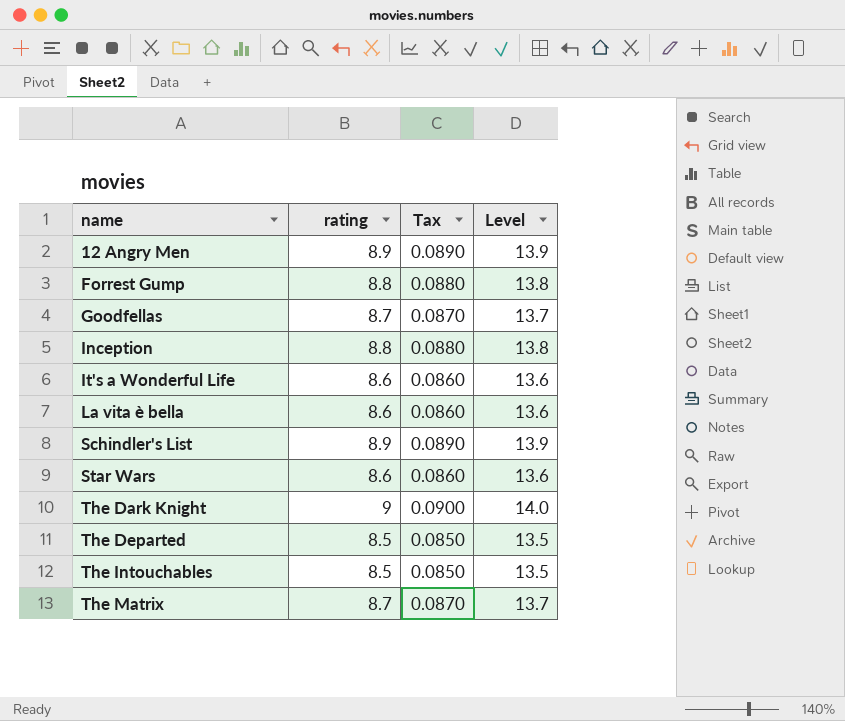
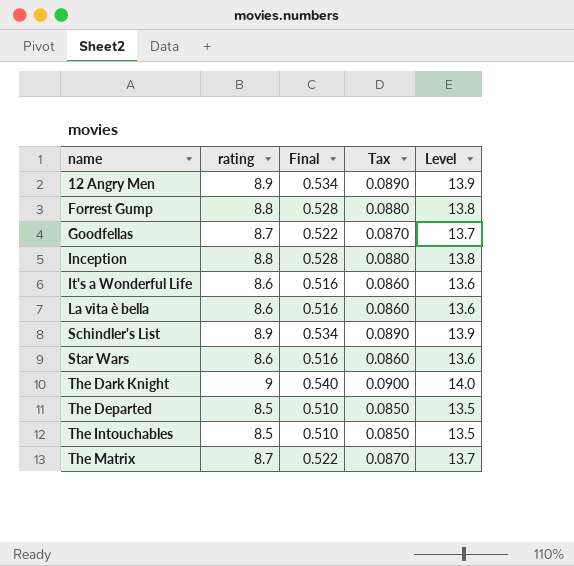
column Final | formula: none -> [rating] * 0.06

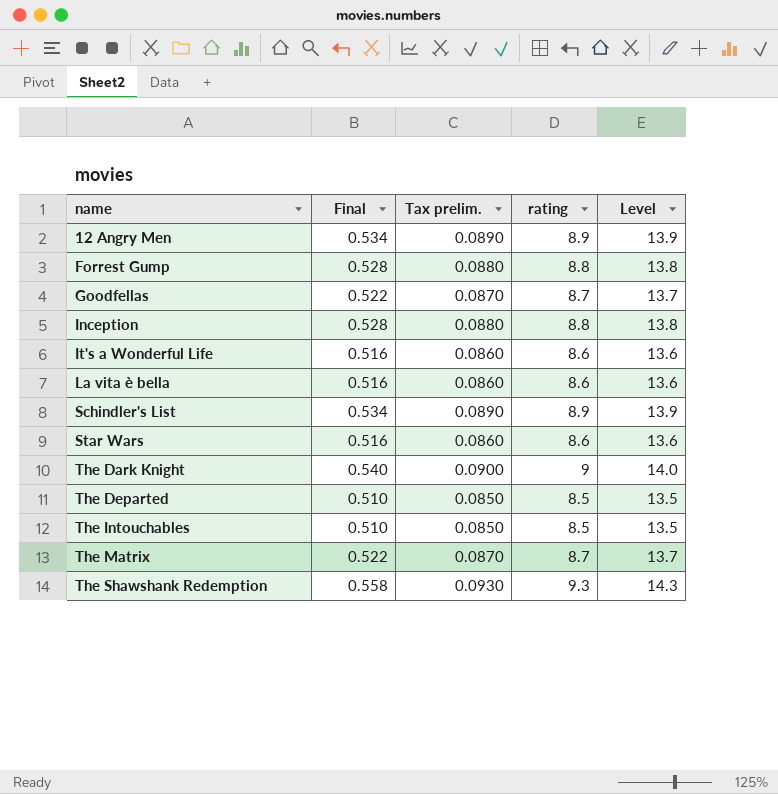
column name: Tax -> Tax prelim.
column rating | position: 2 -> 4
row The Shawshank Redemption: none -> 0.558 | 0.0930 | 9.3 | 14.3

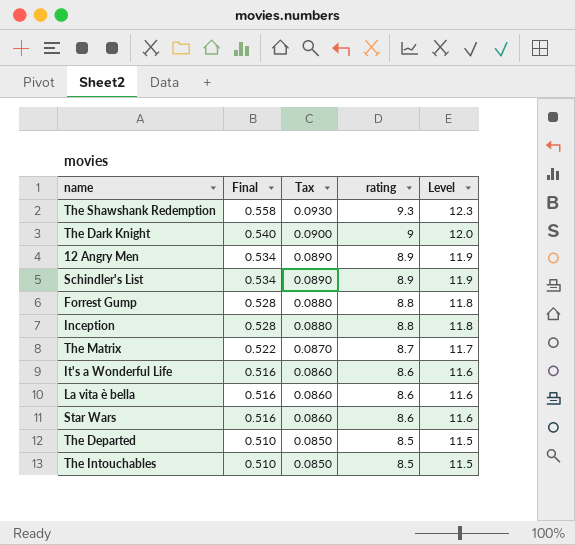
row order: name ascending -> Final descending
column name: Tax prelim. -> Tax
column Level | formula: [rating] + 5 -> [rating] + 3
row Goodfellas: 0.522 | 0.0870 | 8.7 | 13.7 -> none

